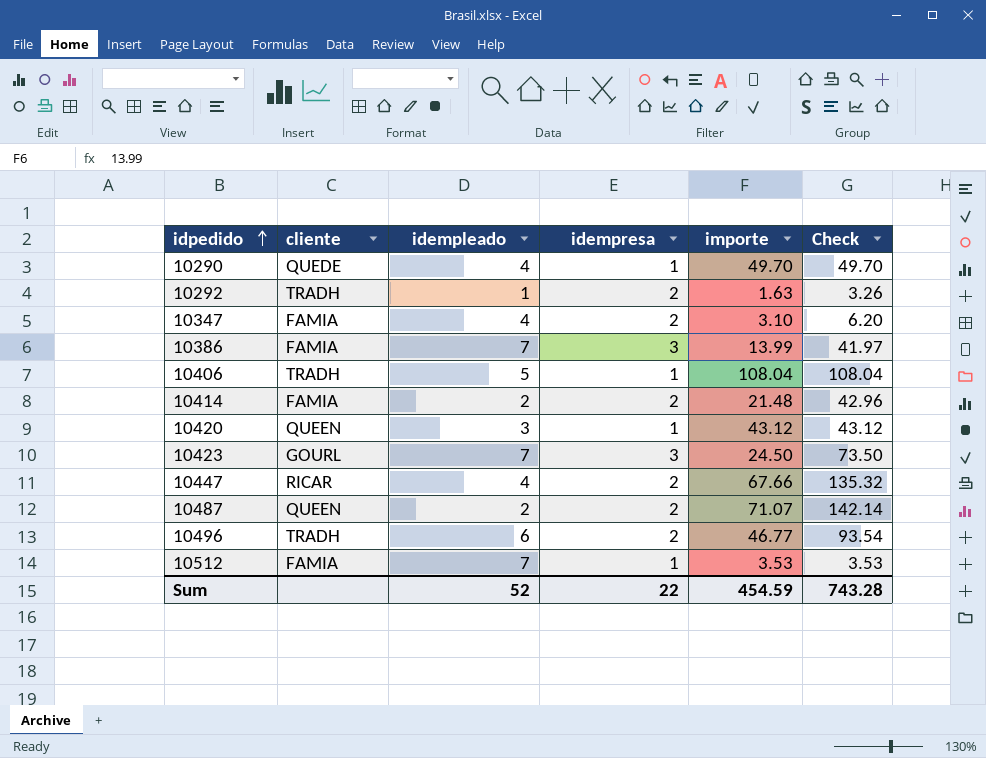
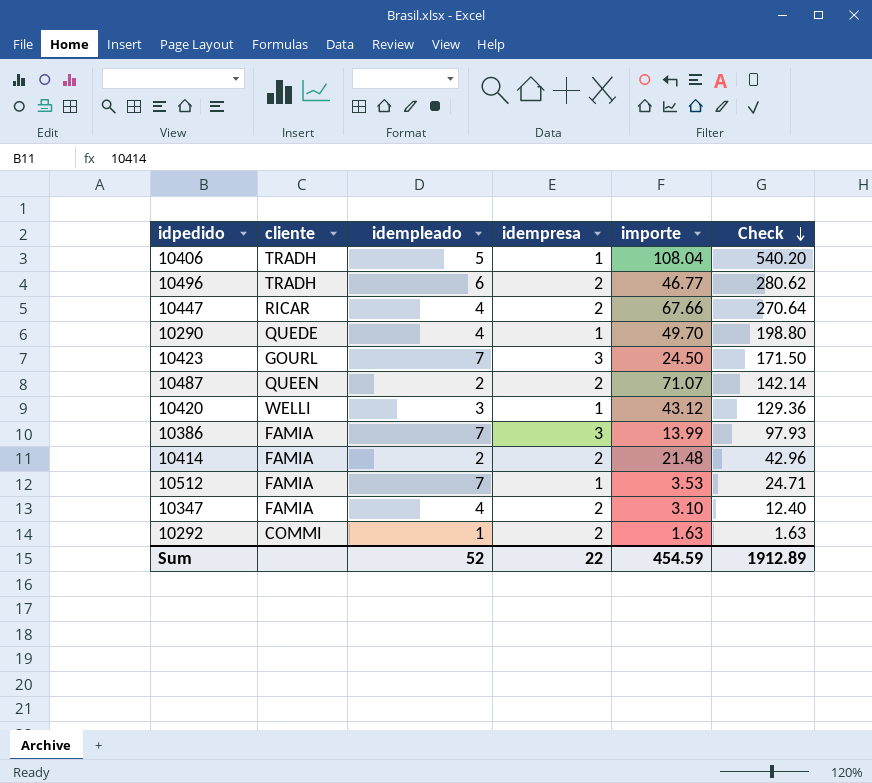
row order: idpedido ascending -> Check descending
column Check | formula: [idempresa] * [importe] -> [idempleado] * [importe]
10420 | cliente: QUEEN -> WELLI
10292 | cliente: TRADH -> COMMI
Sum | Check: 743.28 -> 1912.89

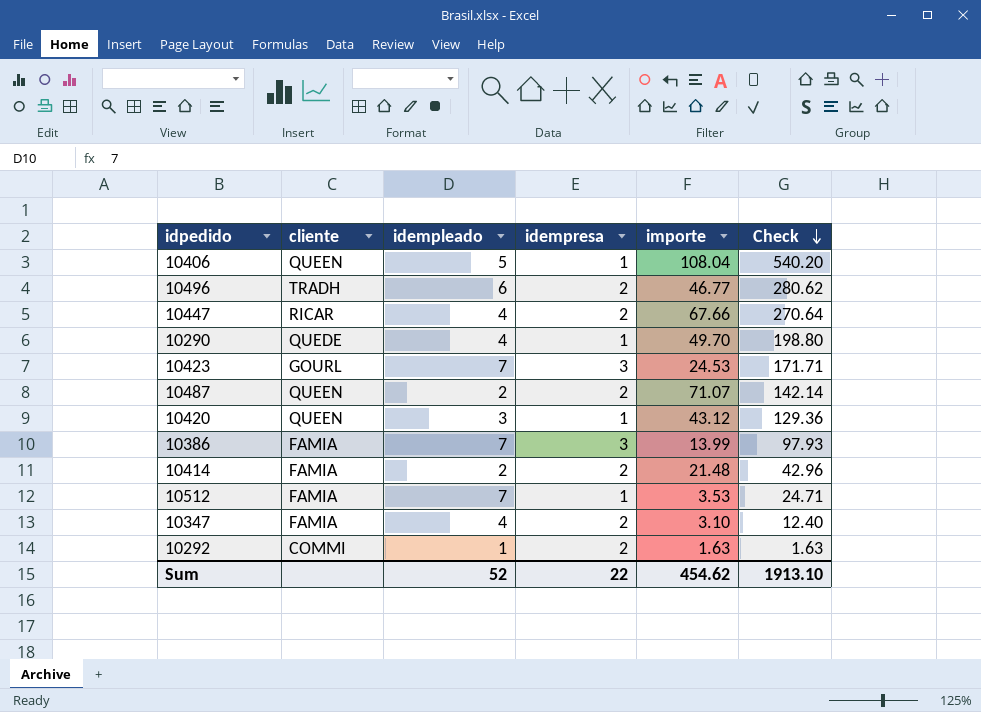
10406 | cliente: TRADH -> QUEEN
10423 | importe: 24.50 -> 24.53
10423 | Check: 171.50 -> 171.71
10420 | cliente: WELLI -> QUEEN
Sum | importe: 454.59 -> 454.62
Sum | Check: 1912.89 -> 1913.10

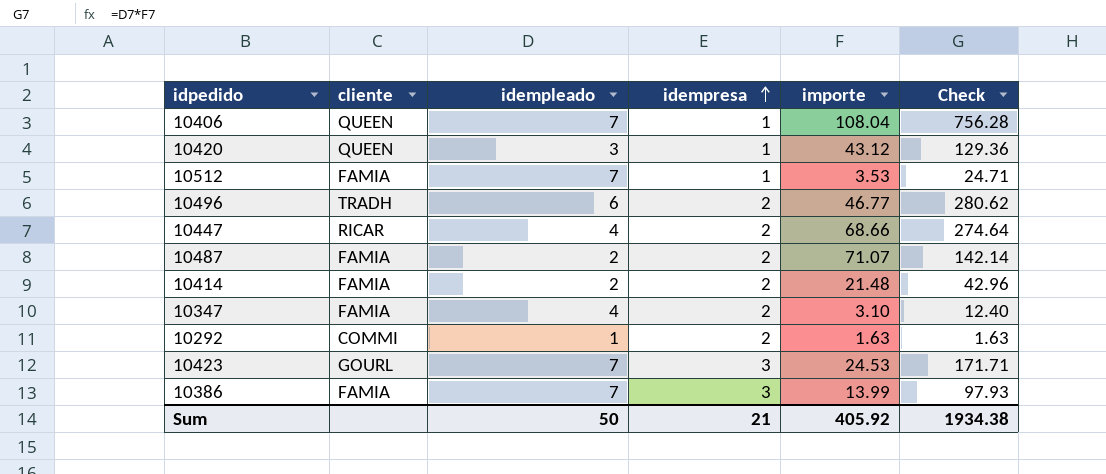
row order: Check descending -> idempresa ascending
row 10290: QUEDE | 4 | 1 | 49.70 | 198.80 -> none
10406 | idempleado: 5 -> 7
10406 | Check: 540.20 -> 756.28
10447 | importe: 67.66 -> 68.66
10447 | Check: 270.64 -> 274.64
10487 | cliente: QUEEN -> FAMIA
Sum | idempleado: 52 -> 50
Sum | idempresa: 22 -> 21
Sum | importe: 454.62 -> 405.92
Sum | Check: 1913.10 -> 1934.38

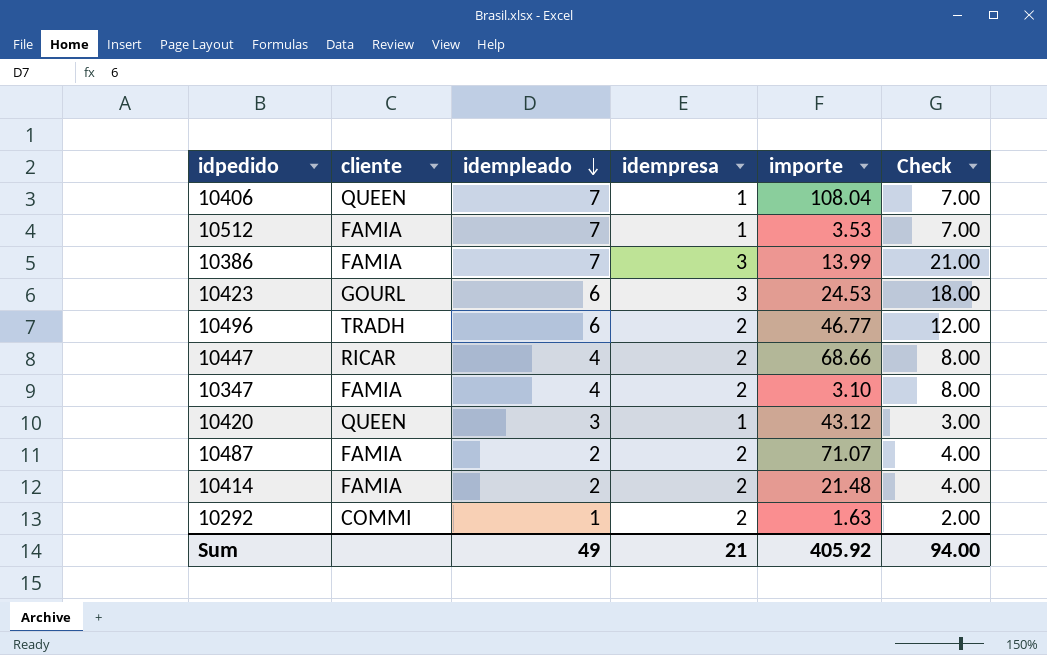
row order: idempresa ascending -> idempleado descending
column Check | formula: [idempleado] * [importe] -> [idempleado] * [idempresa]
10423 | idempleado: 7 -> 6
Sum | idempleado: 50 -> 49
Sum | Check: 1934.38 -> 94.00

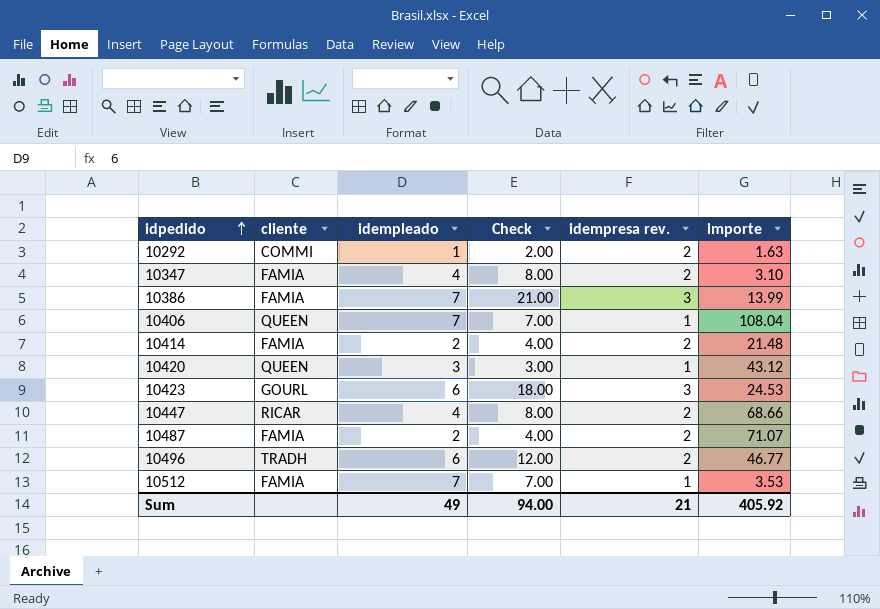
row order: idempleado descending -> idpedido ascending
column Check | position: 6 -> 4
column name: idempresa -> idempresa rev.

